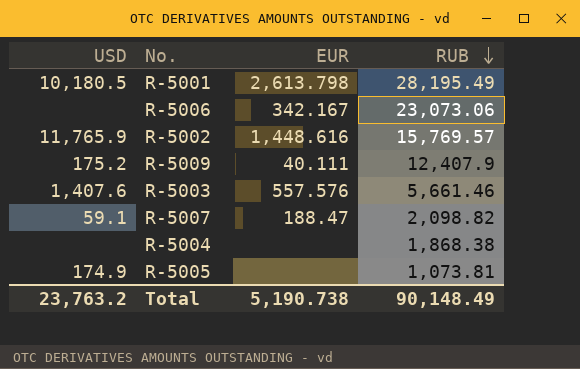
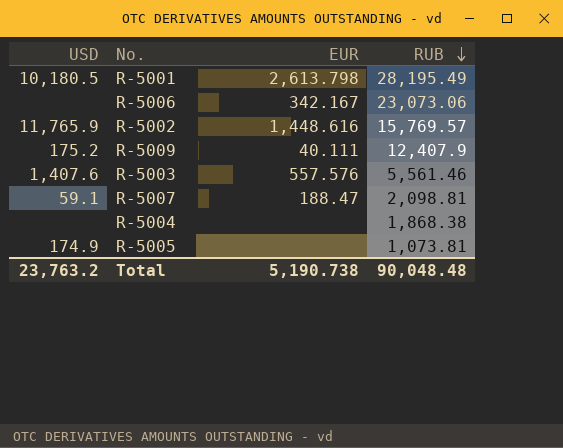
R-5003 | RUB: 5,661.46 -> 5,561.46
R-5007 | RUB: 2,098.82 -> 2,098.81
Total | RUB: 90,148.49 -> 90,048.48

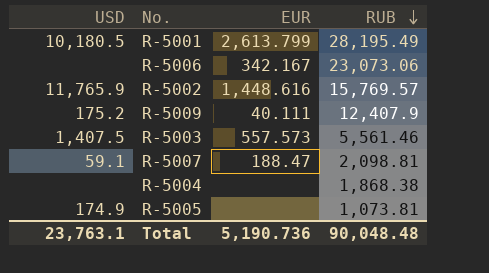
R-5001 | EUR: 2,613.798 -> 2,613.799
R-5003 | USD: 1,407.6 -> 1,407.5
R-5003 | EUR: 557.576 -> 557.573
Total | USD: 23,763.2 -> 23,763.1
Total | EUR: 5,190.738 -> 5,190.736

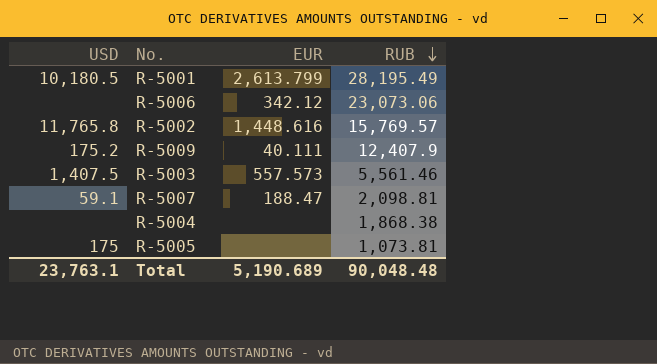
R-5006 | EUR: 342.167 -> 342.12
R-5002 | USD: 11,765.9 -> 11,765.8
R-5005 | USD: 174.9 -> 175
Total | EUR: 5,190.736 -> 5,190.689

